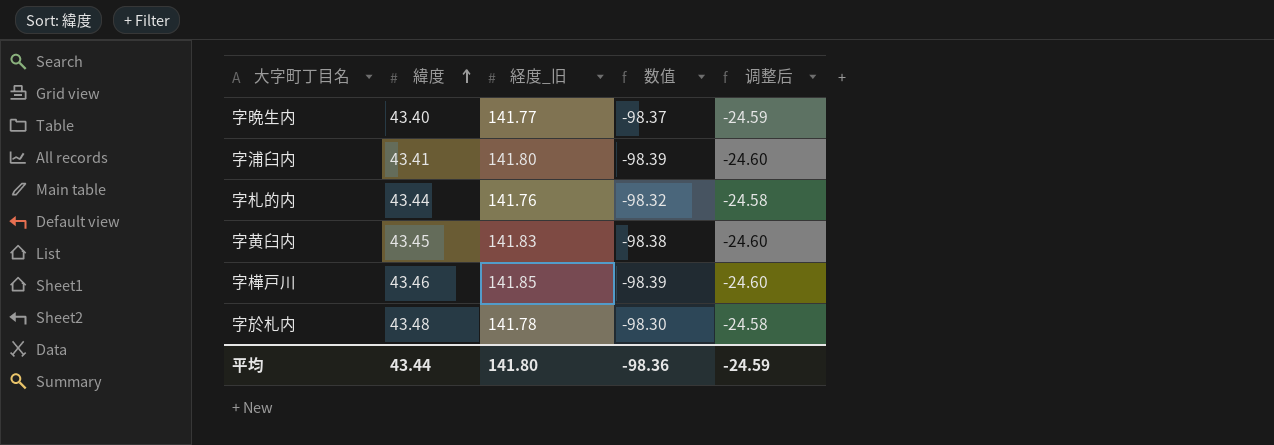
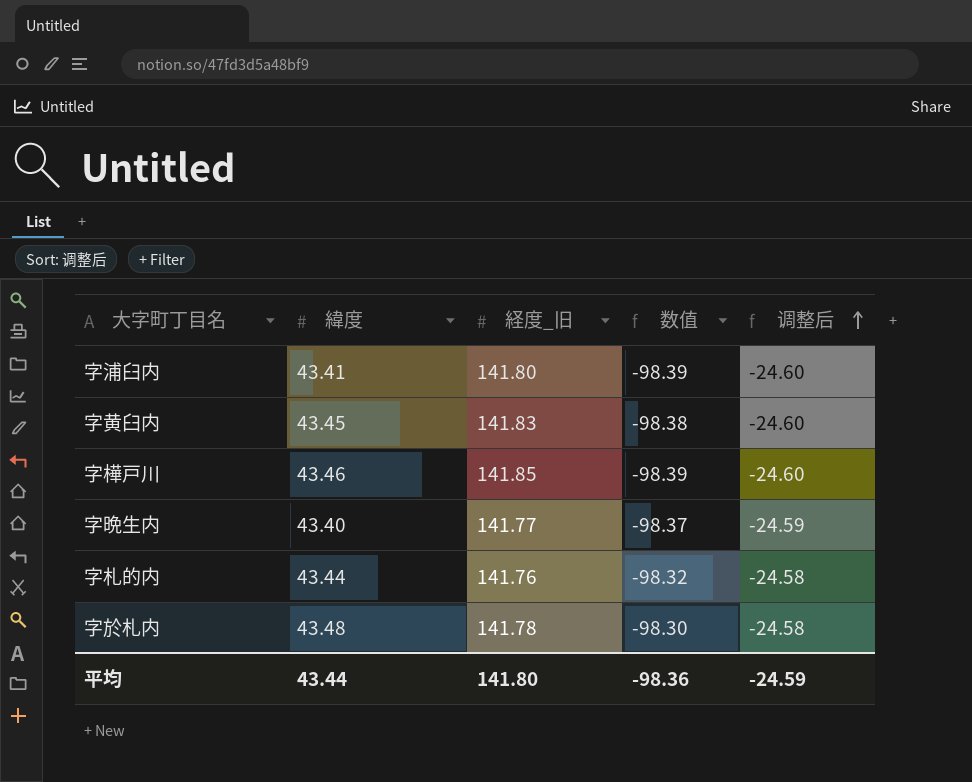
row order: 緯度 ascending -> 调整后 ascending

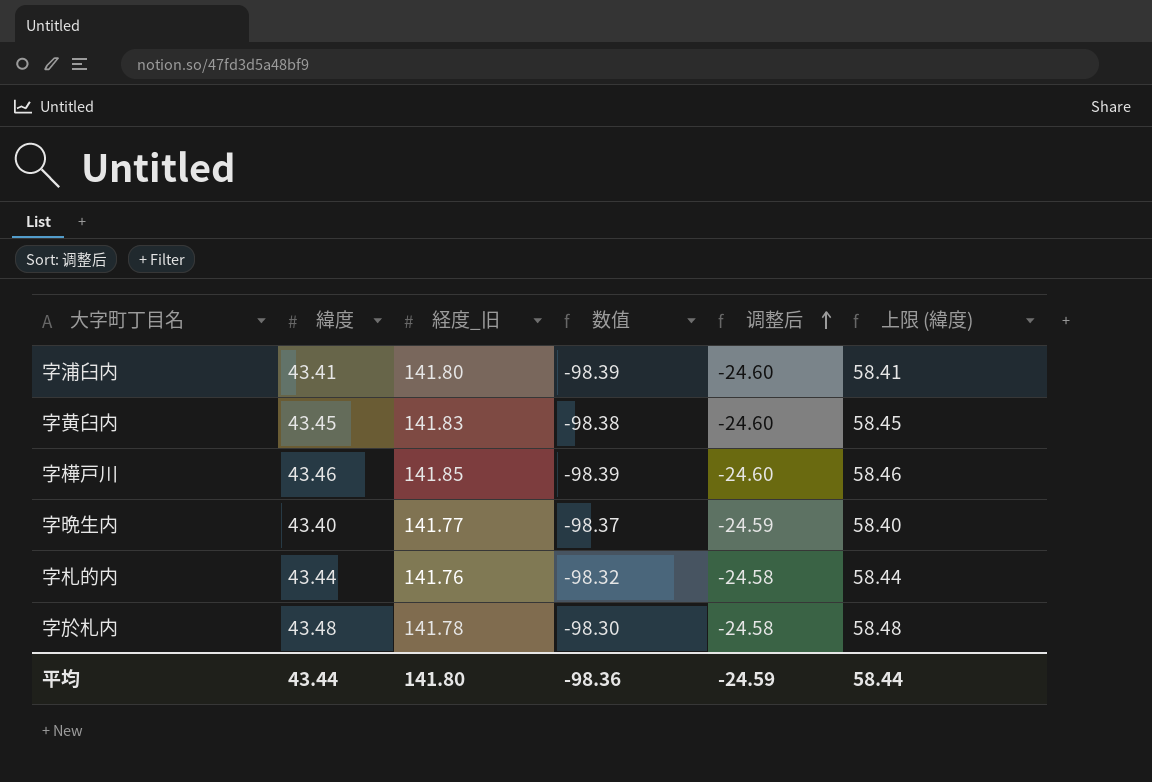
column 上限 (緯度) | formula: none -> [緯度] + 15

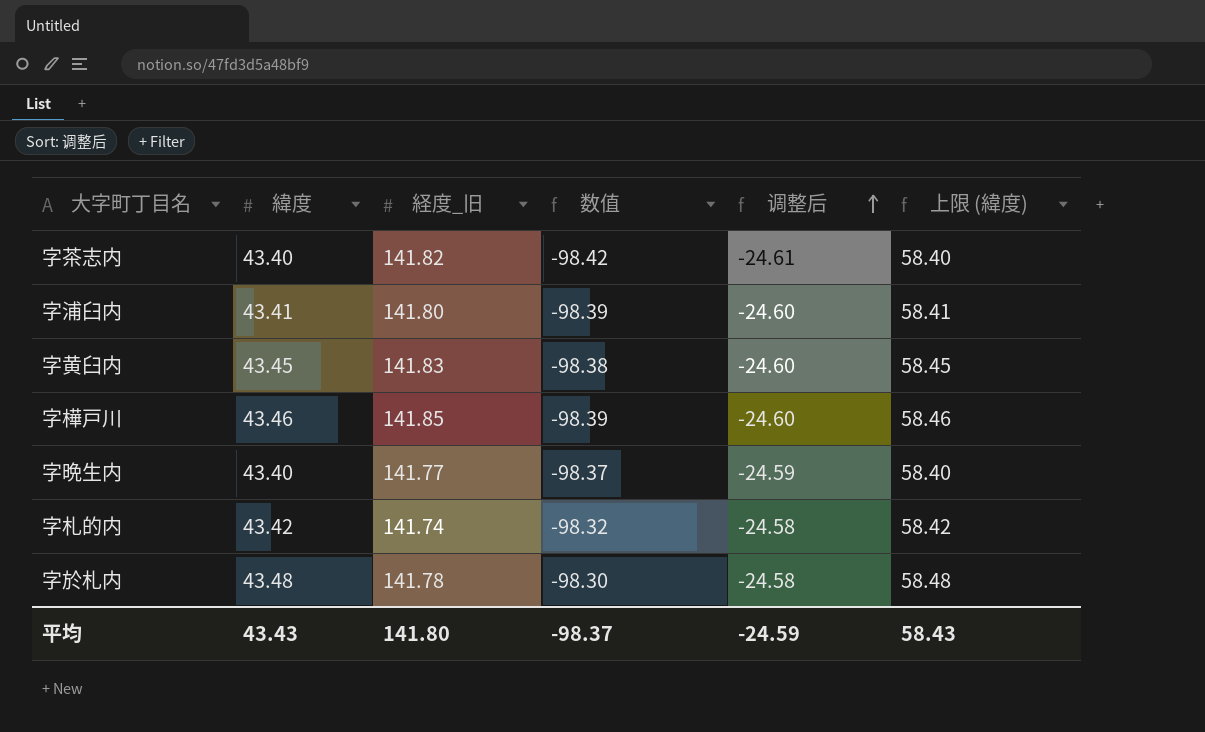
row 字茶志内: none -> 43.40 | 141.82 | -98.42 | -24.61 | 58.40
字札的内 | 緯度: 43.44 -> 43.42
字札的内 | 経度_旧: 141.76 -> 141.74
字札的内 | 上限 (緯度): 58.44 -> 58.42
平均 | 緯度: 43.44 -> 43.43
平均 | 数值: -98.36 -> -98.37
平均 | 上限 (緯度): 58.44 -> 58.43

